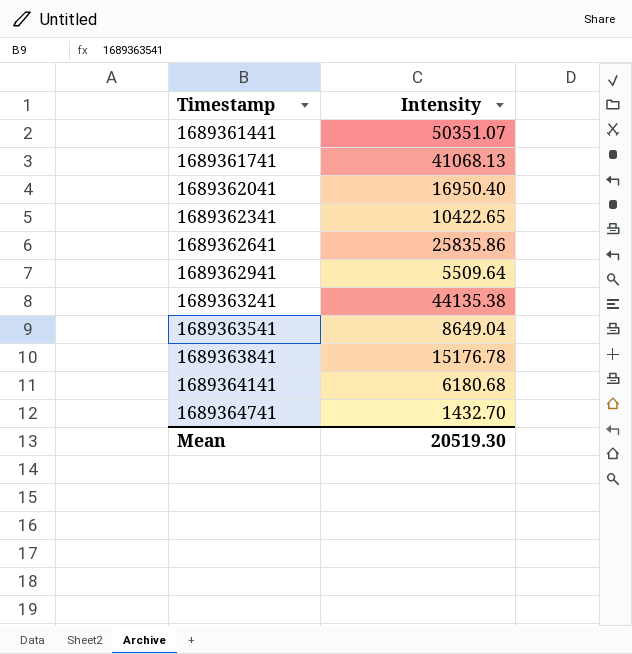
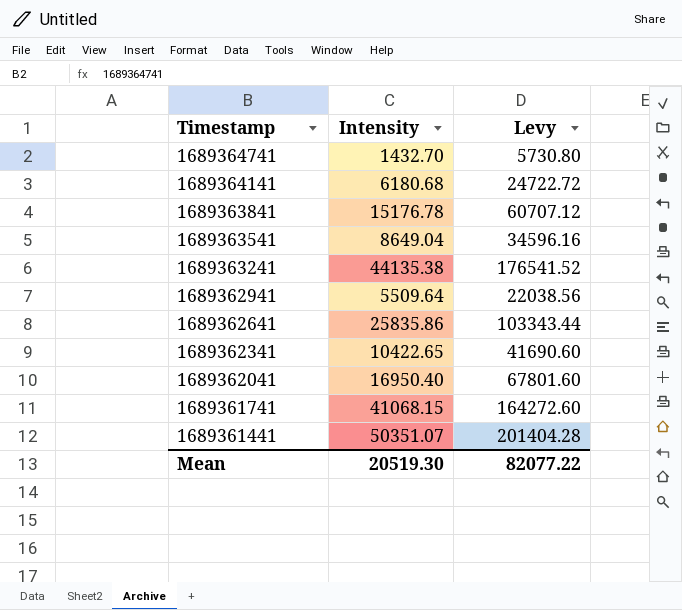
row order: Timestamp ascending -> Timestamp descending
column Levy | formula: none -> [Intensity] * 4
1689361741 | Intensity: 41068.13 -> 41068.15

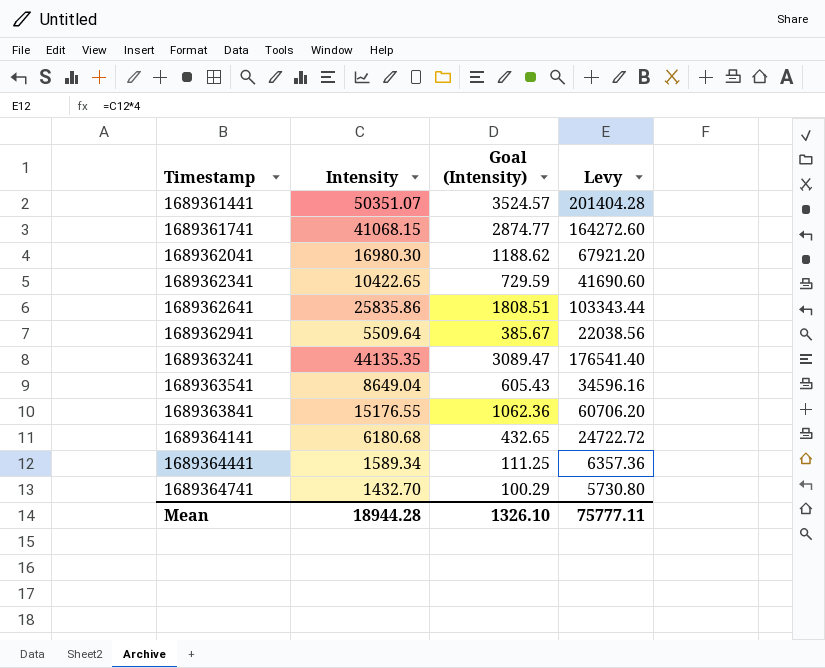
row order: Timestamp descending -> Timestamp ascending
column Goal (Intensity) | formula: none -> [Intensity] * 0.07
1689362041 | Intensity: 16950.40 -> 16980.30
1689362041 | Levy: 67801.60 -> 67921.20
1689363241 | Intensity: 44135.38 -> 44135.35
1689363241 | Levy: 176541.52 -> 176541.40
1689363841 | Intensity: 15176.78 -> 15176.55
1689363841 | Levy: 60707.12 -> 60706.20
row 1689364441: none -> 1589.34 | 111.25 | 6357.36
Mean | Intensity: 20519.30 -> 18944.28
Mean | Levy: 82077.22 -> 75777.11

